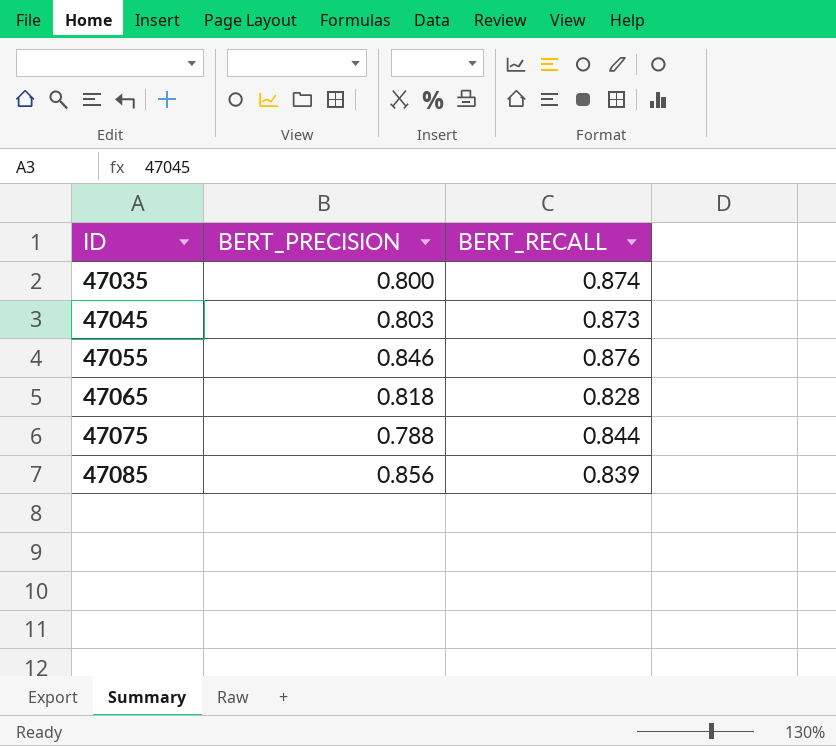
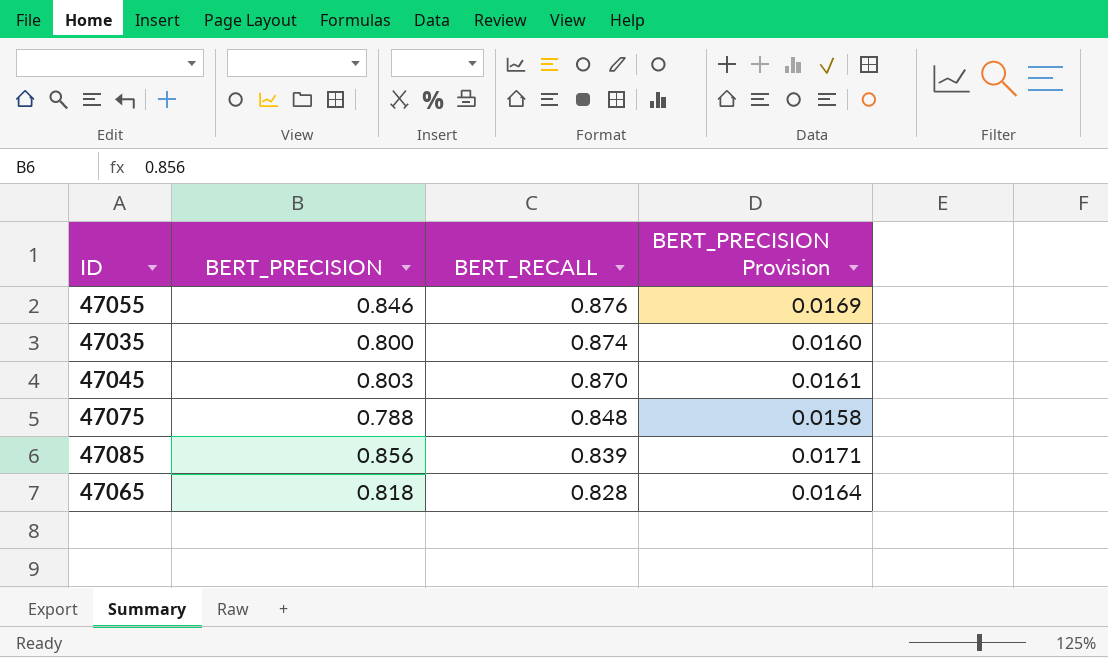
row order: ID ascending -> BERT_RECALL descending
column BERT_PRECISION Provision | formula: none -> [BERT_PRECISION] * 0.02
47045 | BERT_RECALL: 0.873 -> 0.870
47075 | BERT_RECALL: 0.844 -> 0.848

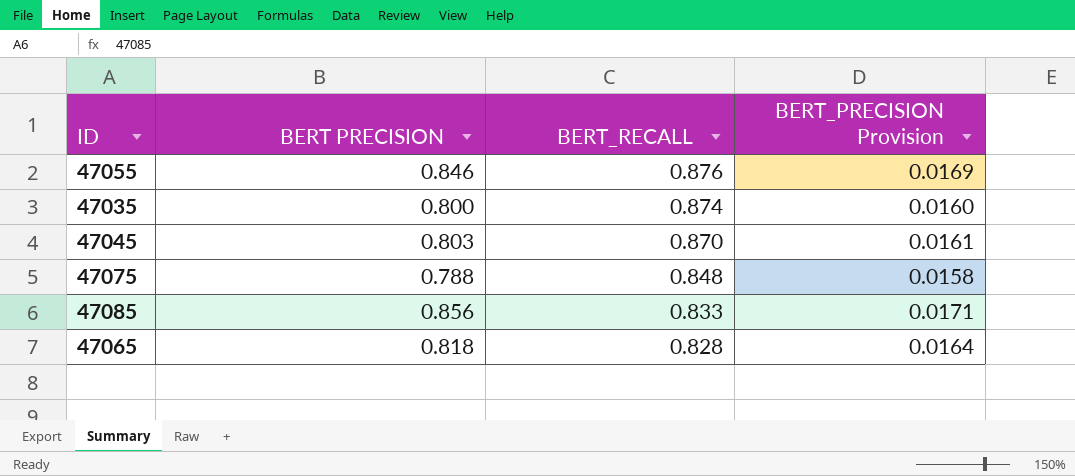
column name: BERT_PRECISION -> BERT PRECISION
47085 | BERT_RECALL: 0.839 -> 0.833

